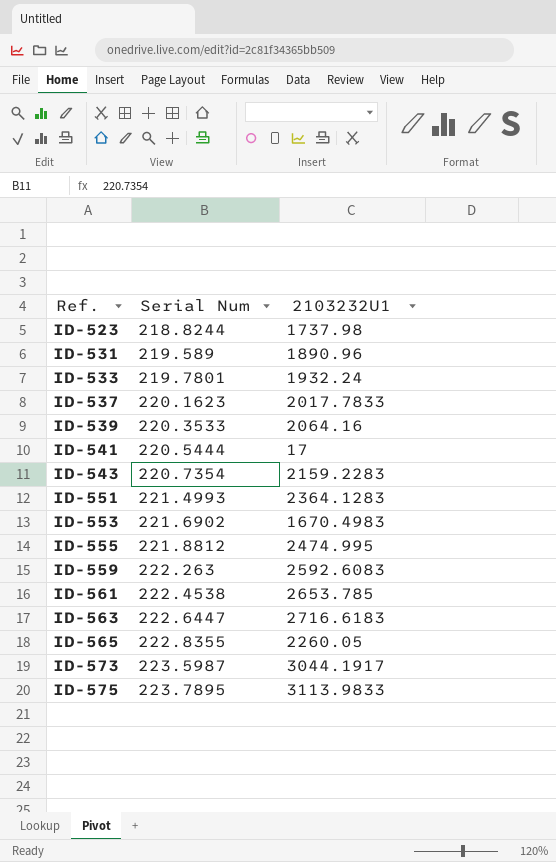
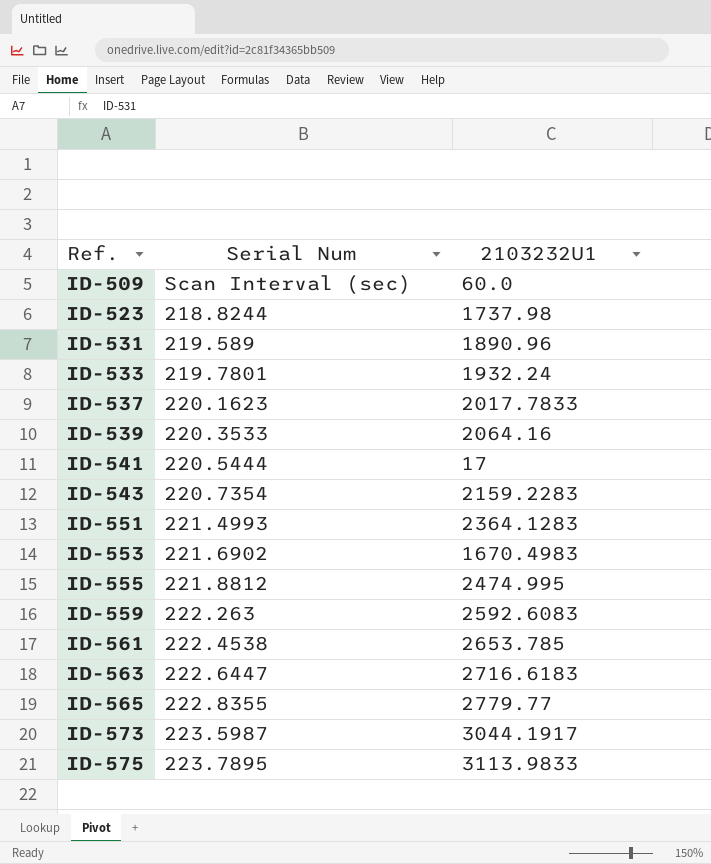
row ID-509: none -> Scan Interval (sec) | 60.0
ID-565 | 2103232U1: 2260.05 -> 2779.77

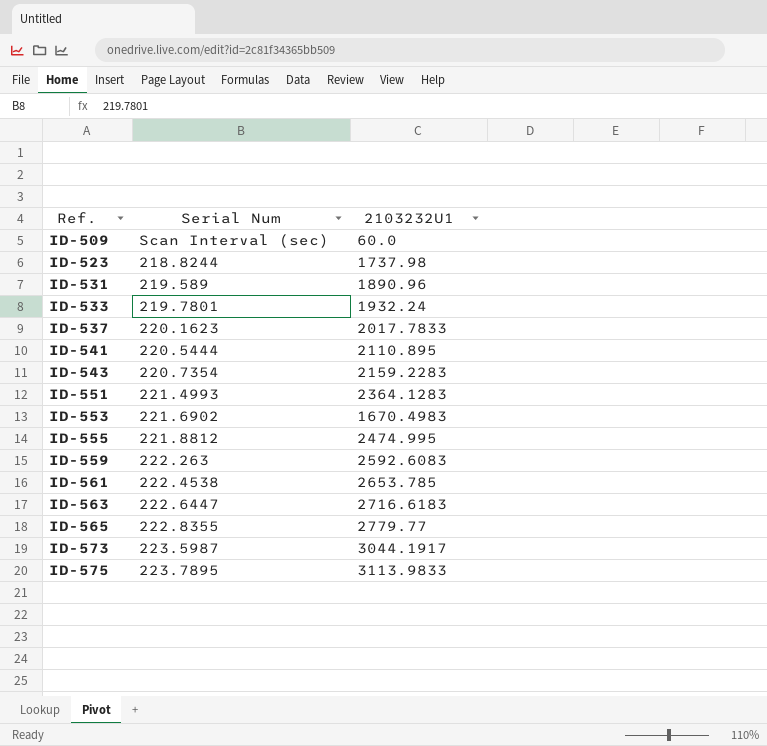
row ID-539: 220.3533 | 2064.16 -> none
ID-541 | 2103232U1: 17 -> 2110.895

